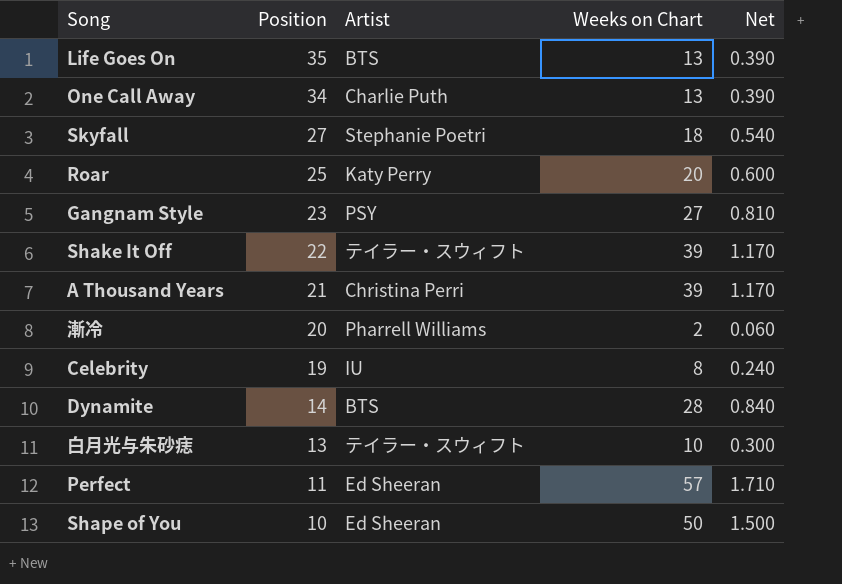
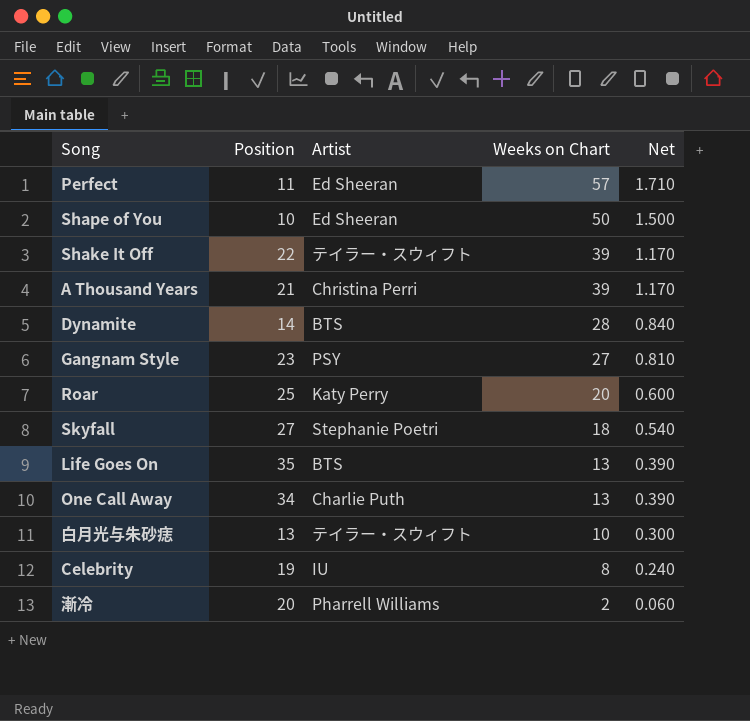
row order: Position descending -> Weeks on Chart descending

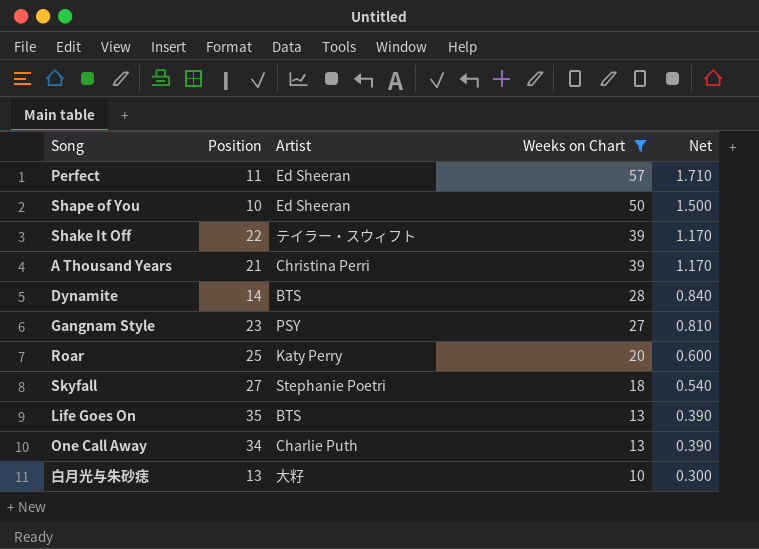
filter: none -> Weeks on Chart >= 10
白月光与朱砂痣 | Artist: テイラー・スウィフト -> 大籽

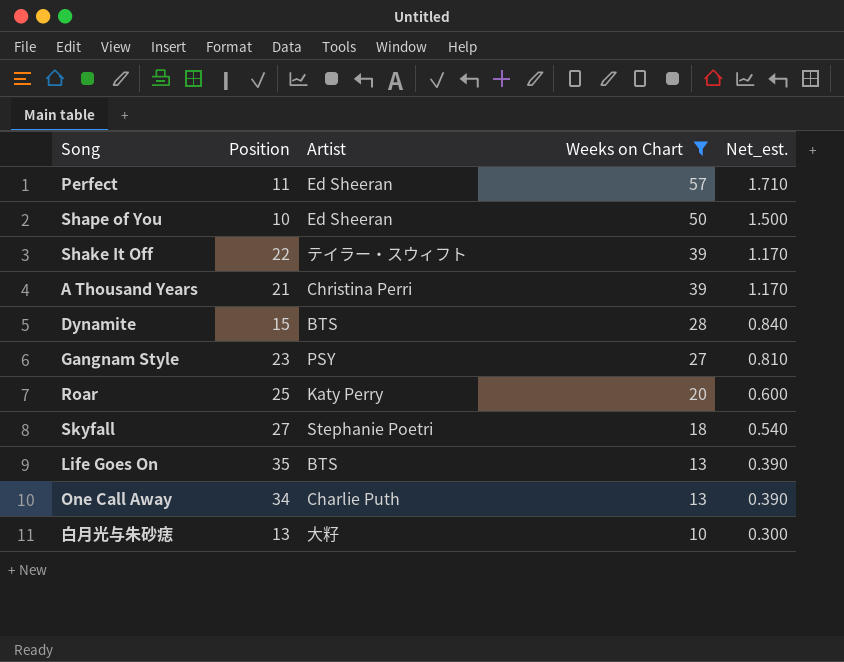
column name: Net -> Net_est.
Dynamite | Position: 14 -> 15

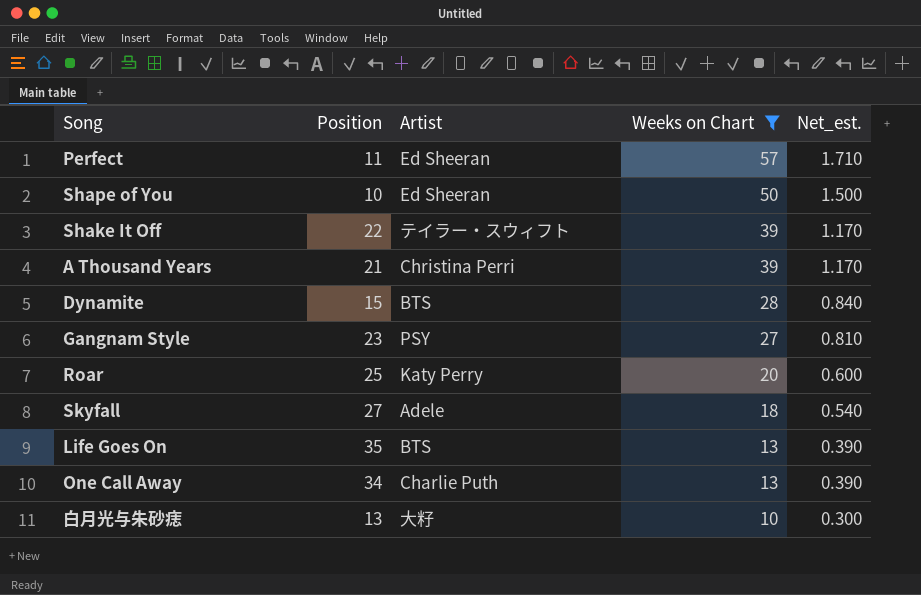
Skyfall | Artist: Stephanie Poetri -> Adele

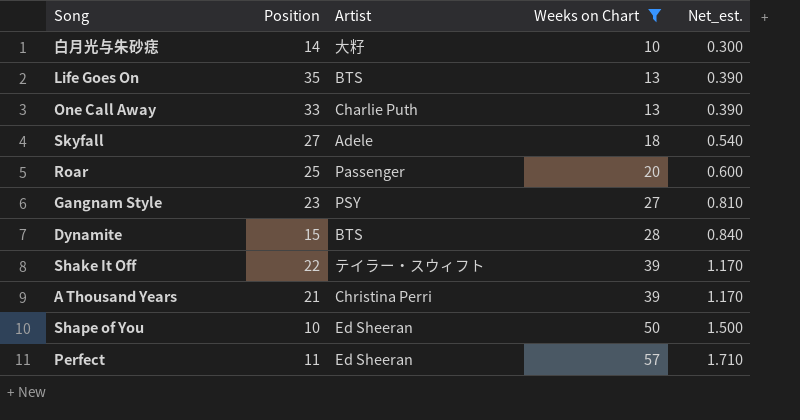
row order: Weeks on Chart descending -> Weeks on Chart ascending
白月光与朱砂痣 | Position: 13 -> 14
One Call Away | Position: 34 -> 33
Roar | Artist: Katy Perry -> Passenger

